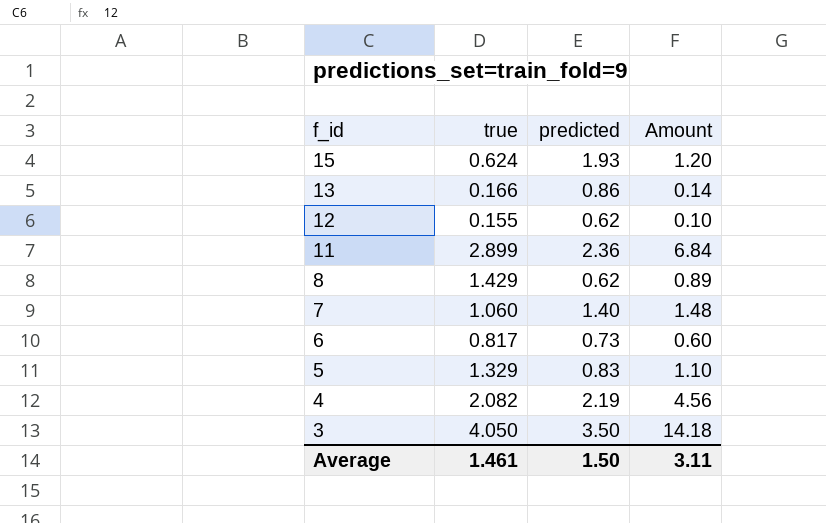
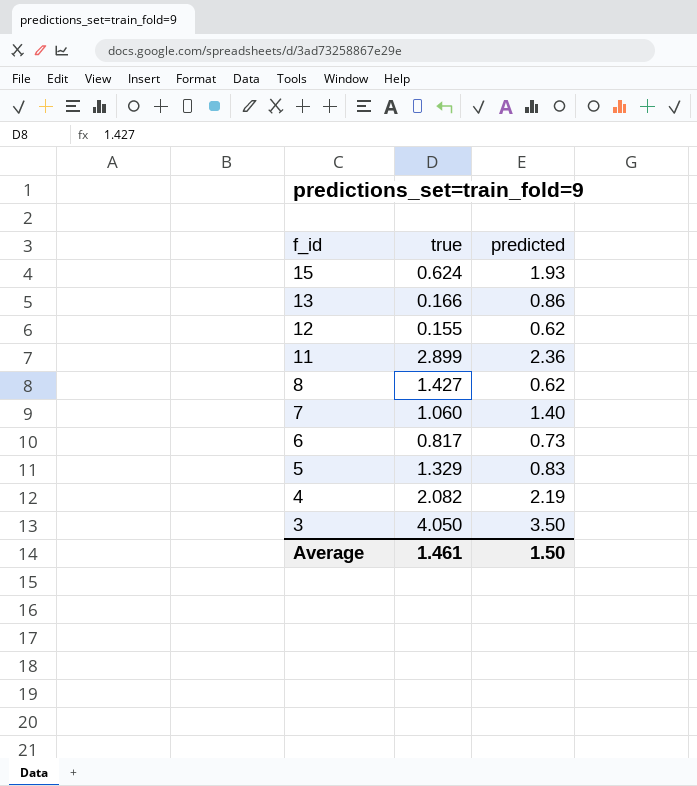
column Amount | formula: [true] * [predicted] -> none
8 | true: 1.429 -> 1.427

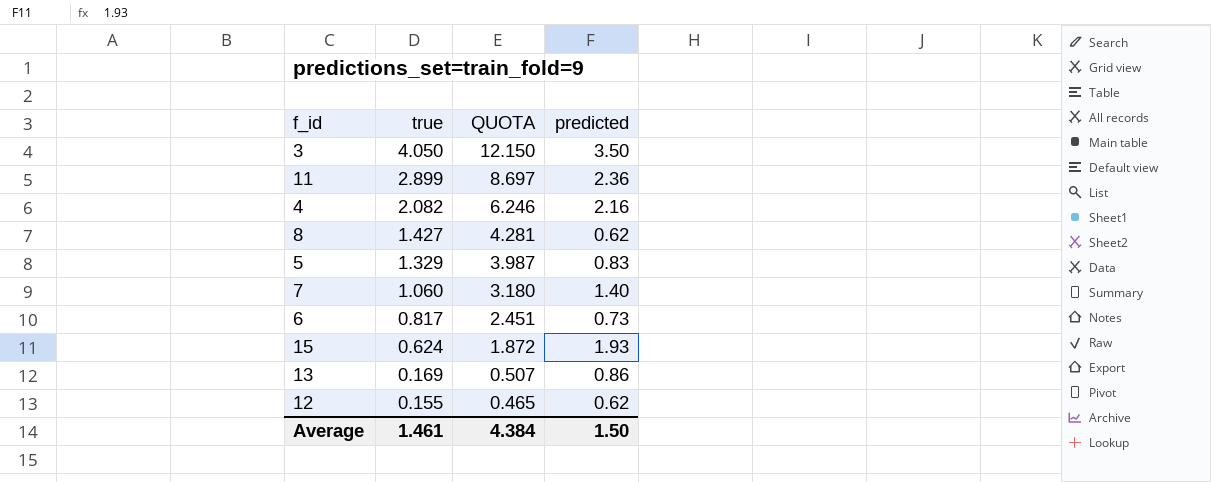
row order: f_id descending -> true descending
column QUOTA | formula: none -> [true] * 3
4 | predicted: 2.19 -> 2.16
13 | true: 0.166 -> 0.169

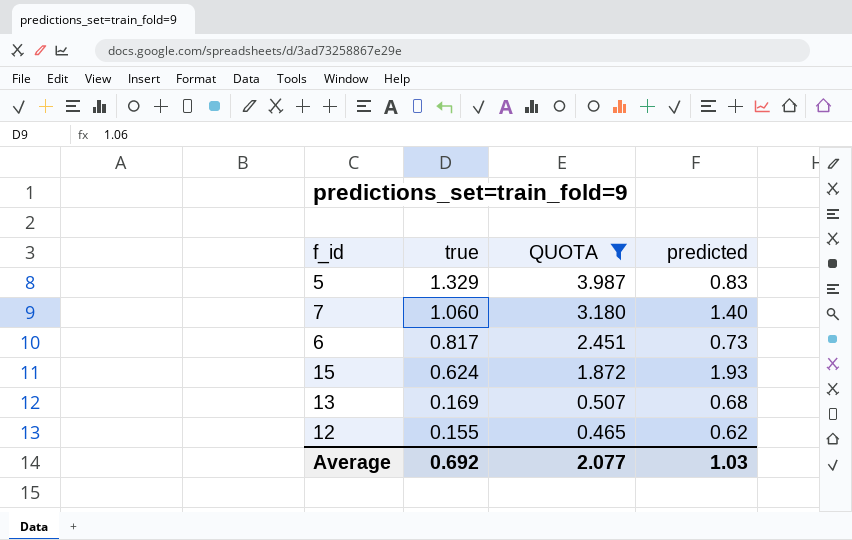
filter: none -> QUOTA <= 3.987
13 | predicted: 0.86 -> 0.68
Average | true: 1.461 -> 0.692
Average | QUOTA: 4.384 -> 2.077
Average | predicted: 1.50 -> 1.03

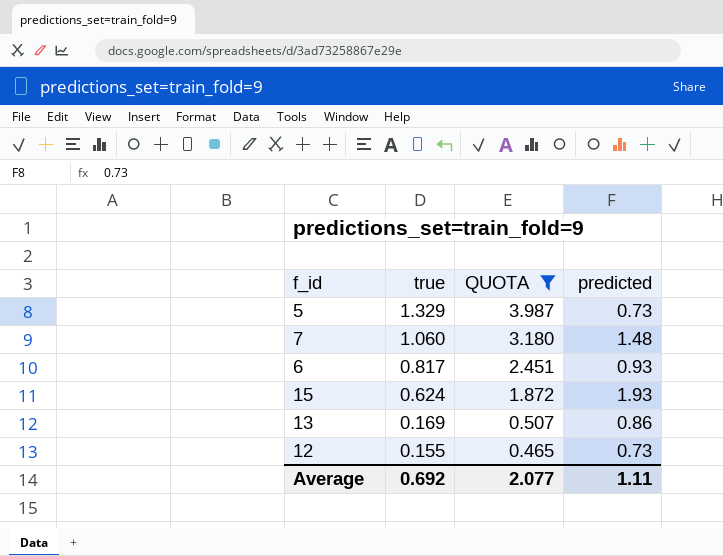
5 | predicted: 0.83 -> 0.73
7 | predicted: 1.40 -> 1.48
6 | predicted: 0.73 -> 0.93
13 | predicted: 0.68 -> 0.86
12 | predicted: 0.62 -> 0.73
Average | predicted: 1.03 -> 1.11

